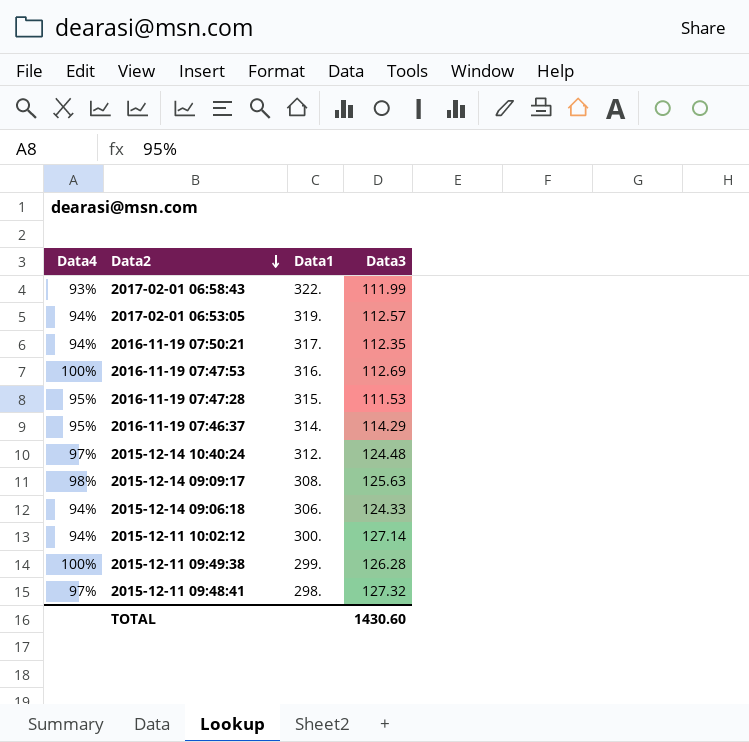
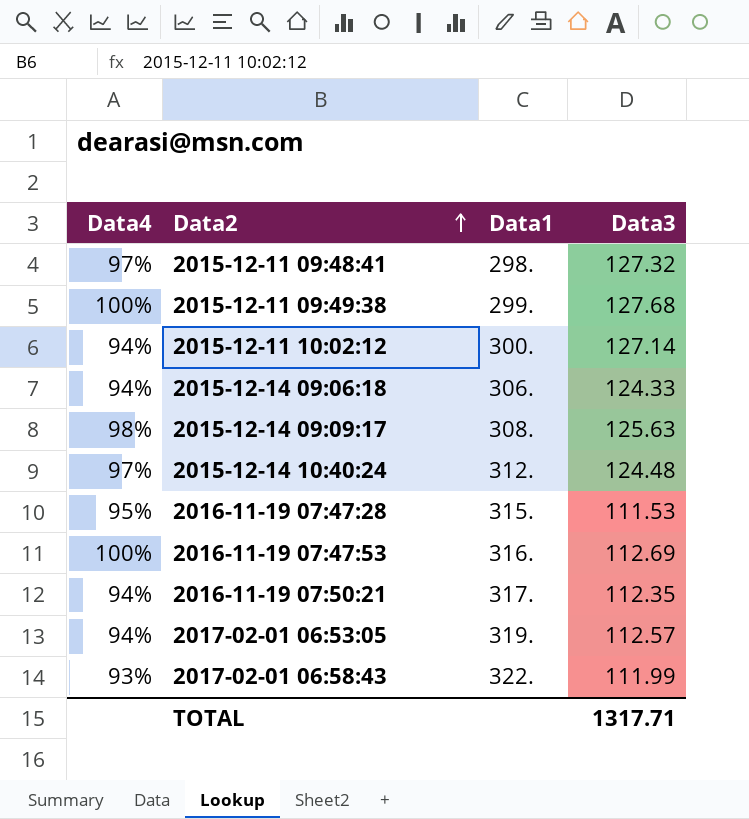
row order: Data2 descending -> Data2 ascending
row 2016-11-19 07:46:37: 95% | 314. | 114.29 -> none
2015-12-11 09:49:38 | Data3: 126.28 -> 127.68
TOTAL | Data3: 1430.60 -> 1317.71

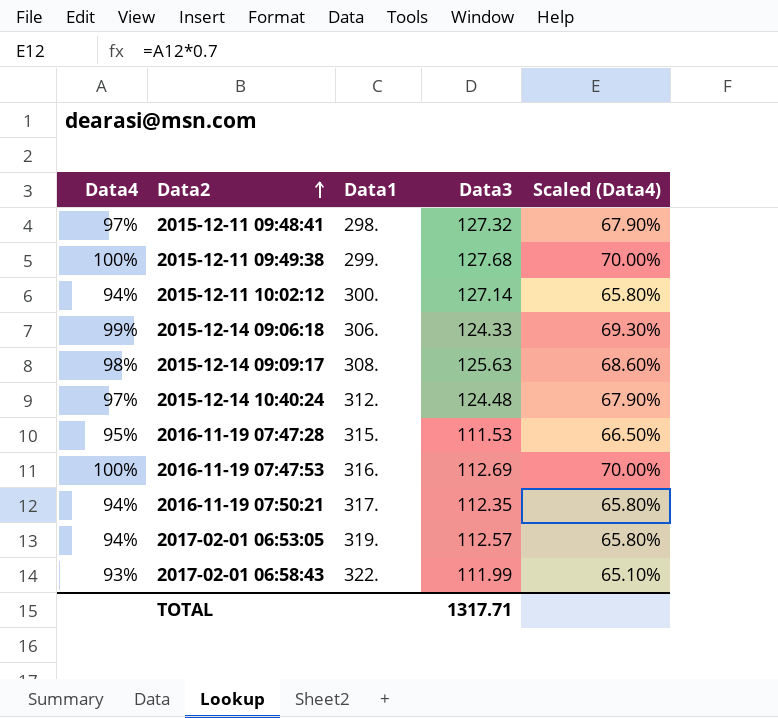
column Scaled (Data4) | formula: none -> [Data4] * 0.7
2015-12-14 09:06:18 | Data4: 94% -> 99%

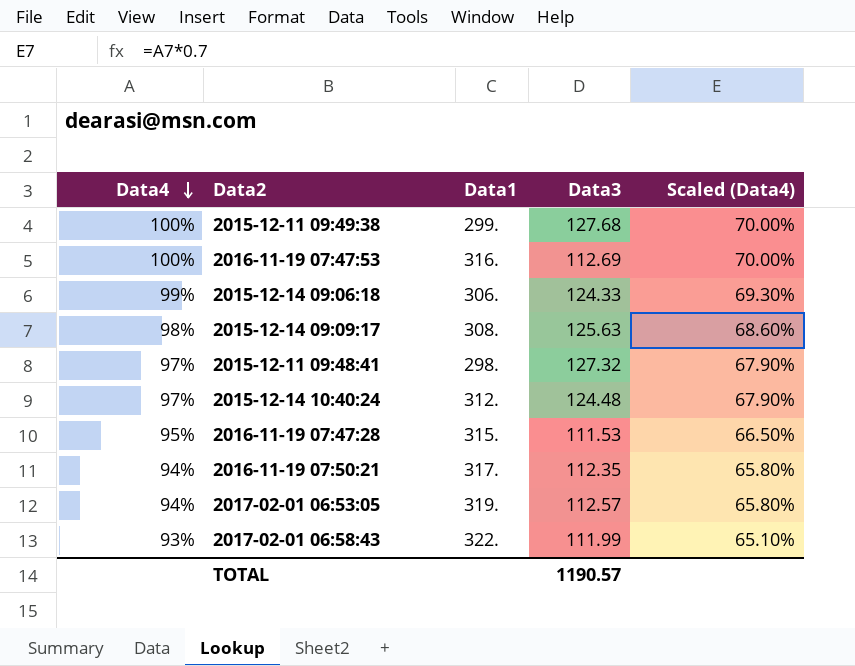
row order: Data2 ascending -> Data4 descending
row 2015-12-11 10:02:12: 94% | 300. | 127.14 | 65.80% -> none
TOTAL | Data3: 1317.71 -> 1190.57

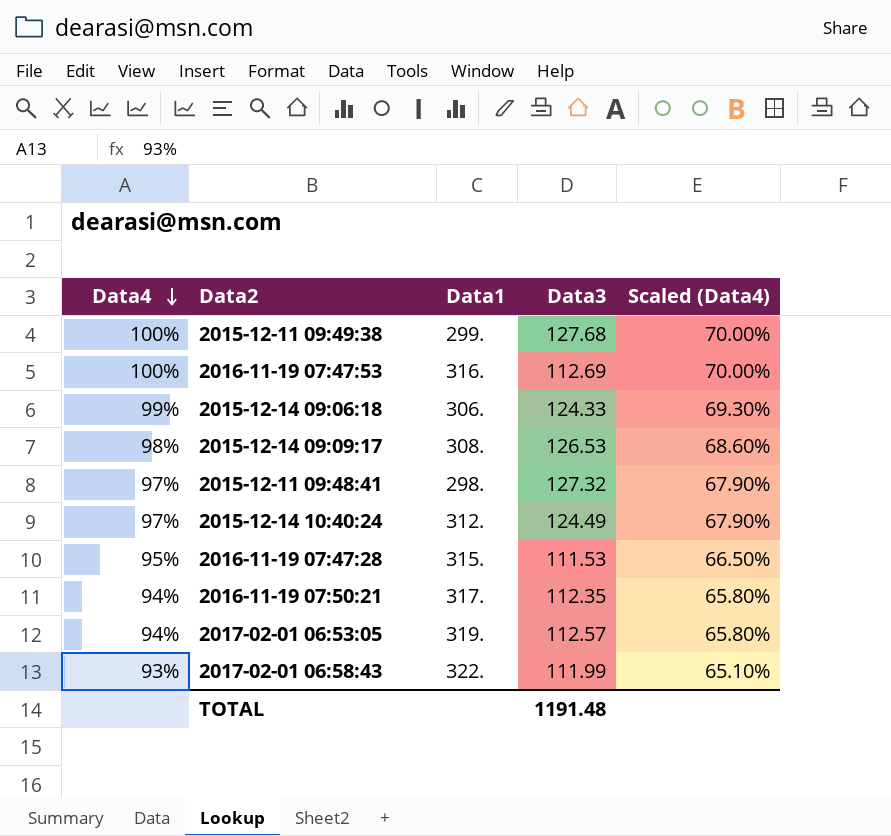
2015-12-14 09:09:17 | Data3: 125.63 -> 126.53
2015-12-14 10:40:24 | Data3: 124.48 -> 124.49
TOTAL | Data3: 1190.57 -> 1191.48

